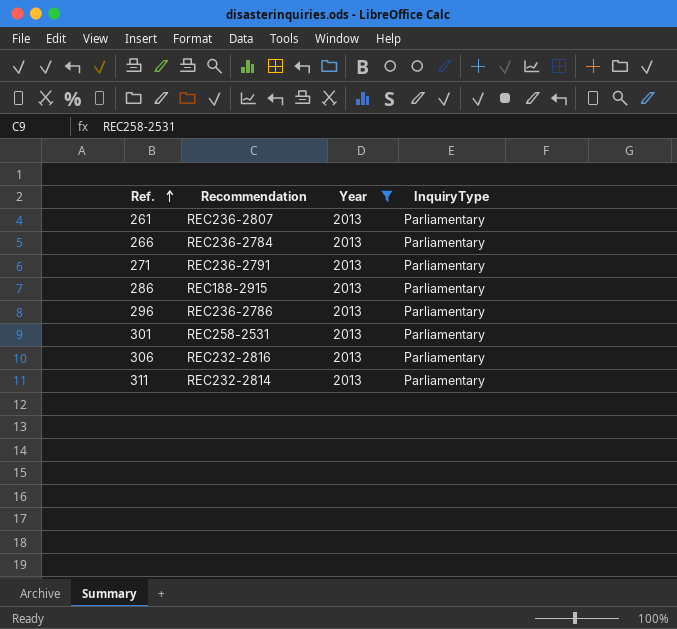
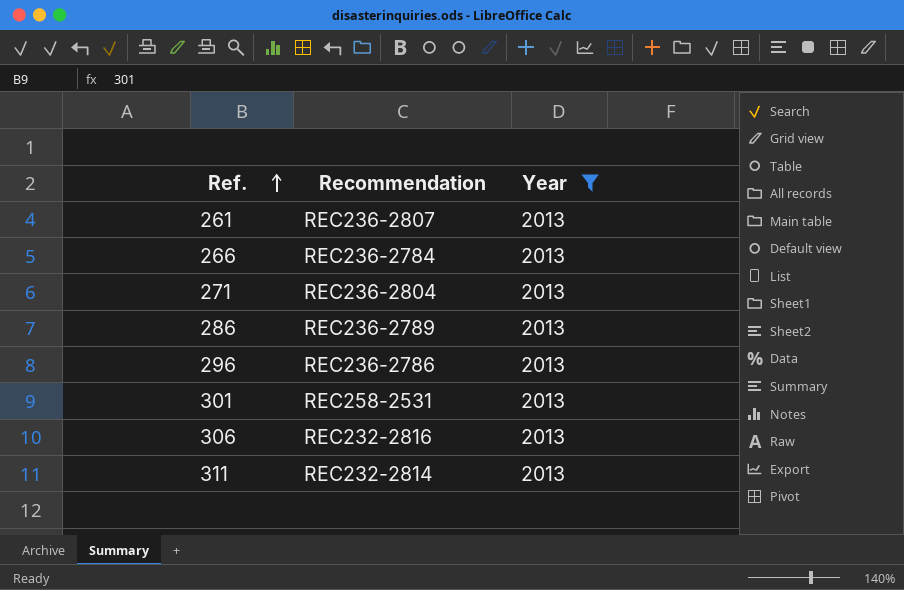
column InquiryType | position: 4 -> none
271 | Recommendation: REC236-2791 -> REC236-2804
286 | Recommendation: REC188-2915 -> REC236-2789

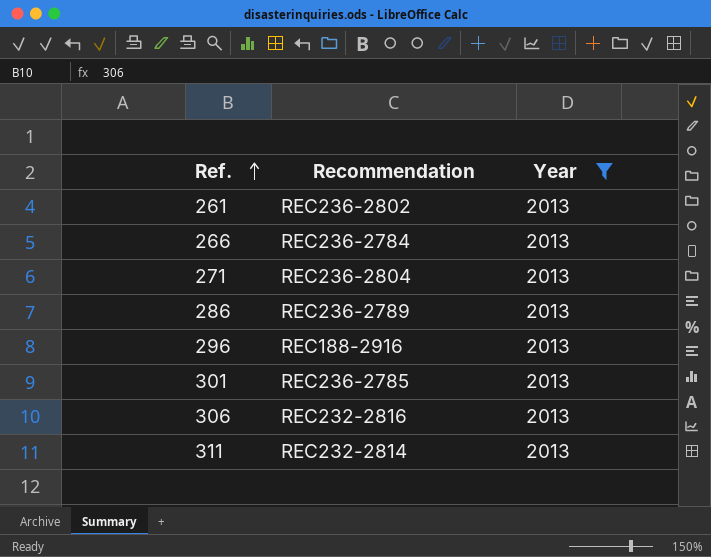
261 | Recommendation: REC236-2807 -> REC236-2802
296 | Recommendation: REC236-2786 -> REC188-2916
301 | Recommendation: REC258-2531 -> REC236-2785

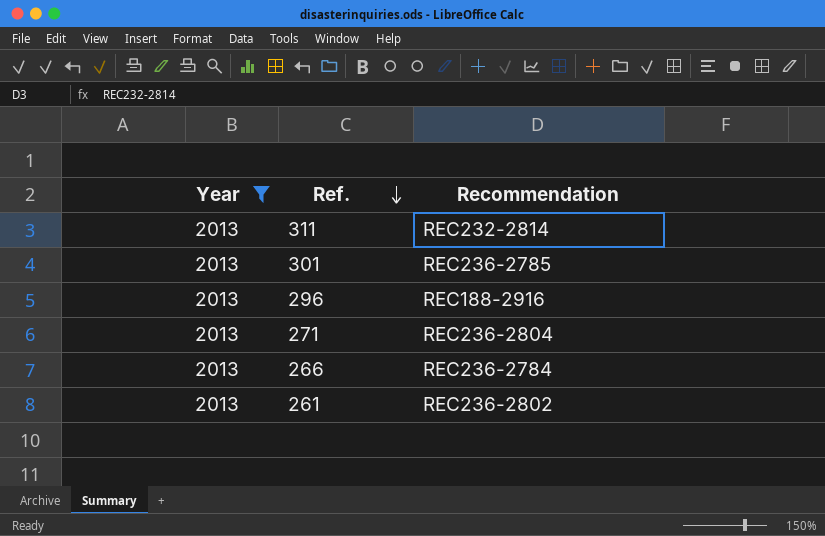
row order: Ref. ascending -> Ref. descending
column Year | position: 3 -> 1
row 286: REC236-2789 | 2013 -> none
row 306: REC232-2816 | 2013 -> none

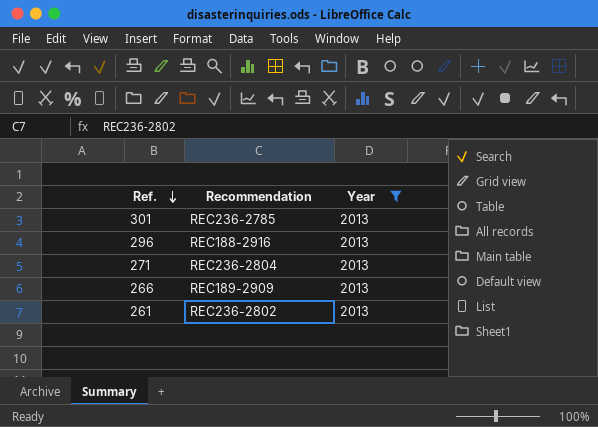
column Year | position: 1 -> 3
row 311: 2013 | REC232-2814 -> none
266 | Recommendation: REC236-2784 -> REC189-2909

